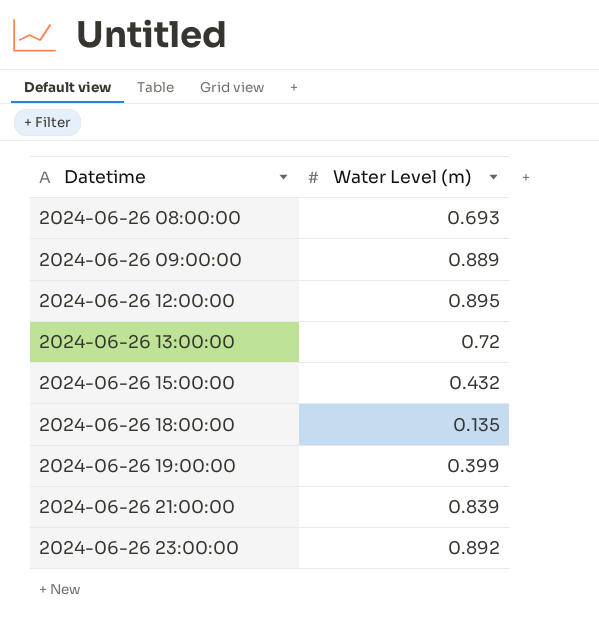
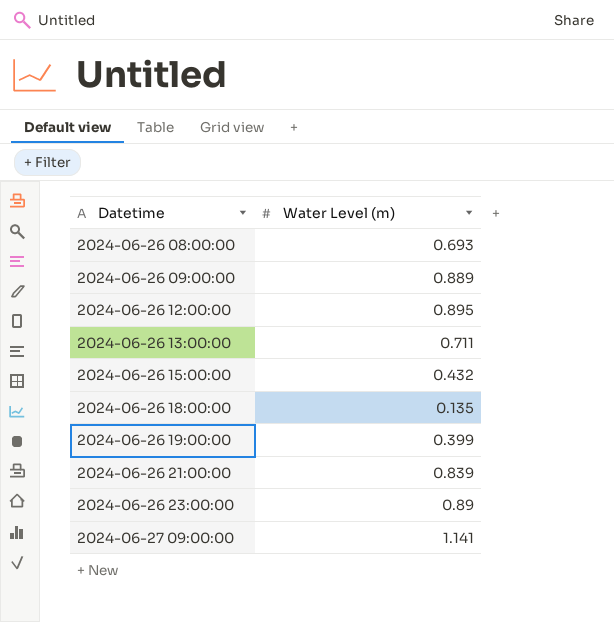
2024-06-26 13:00:00 | Water Level (m): 0.72 -> 0.711
2024-06-26 23:00:00 | Water Level (m): 0.892 -> 0.89
row 2024-06-27 09:00:00: none -> 1.141

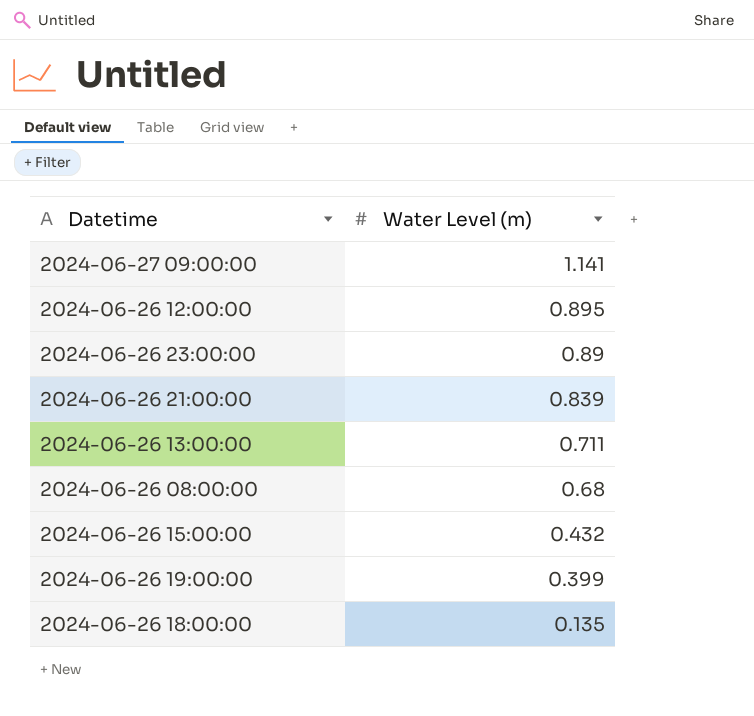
row order: Datetime ascending -> Water Level (m) descending
row 2024-06-26 09:00:00: 0.889 -> none
2024-06-26 08:00:00 | Water Level (m): 0.693 -> 0.68

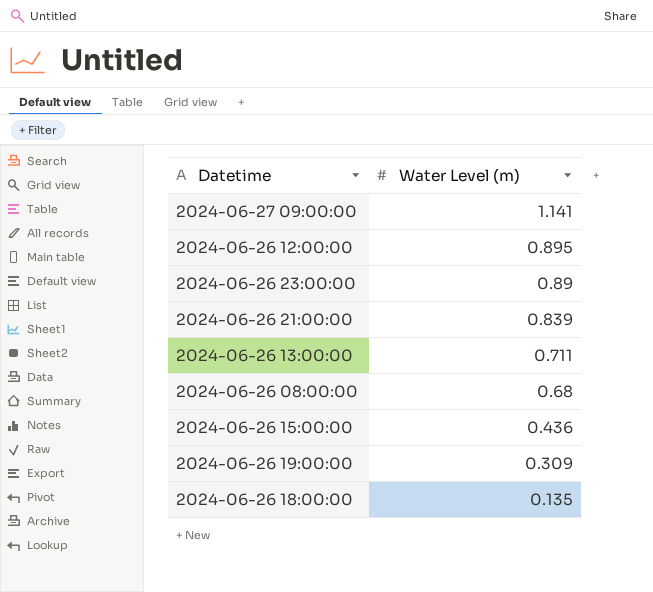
2024-06-26 15:00:00 | Water Level (m): 0.432 -> 0.436
2024-06-26 19:00:00 | Water Level (m): 0.399 -> 0.309

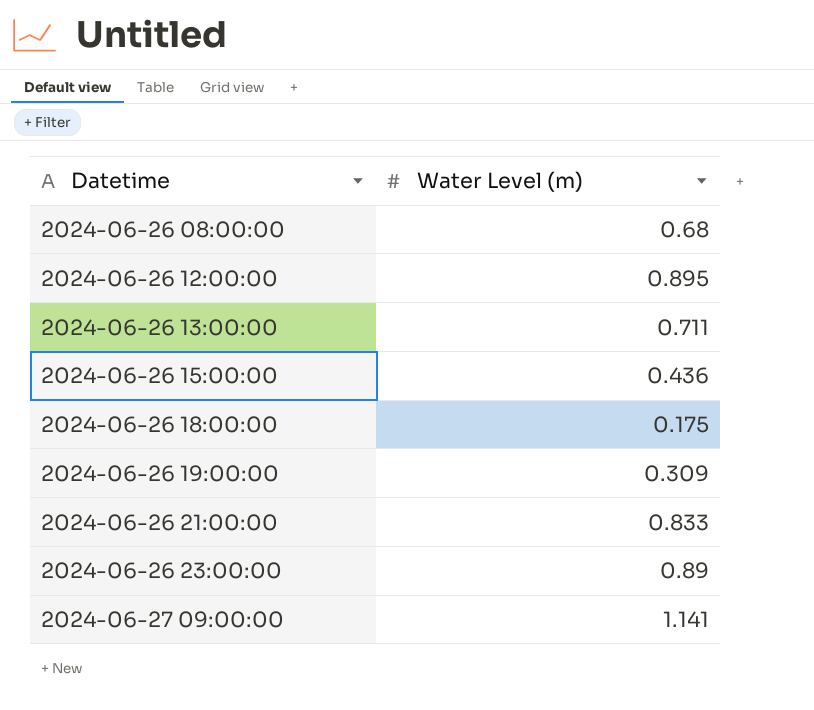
row order: Water Level (m) descending -> Datetime ascending
2024-06-26 18:00:00 | Water Level (m): 0.135 -> 0.175
2024-06-26 21:00:00 | Water Level (m): 0.839 -> 0.833

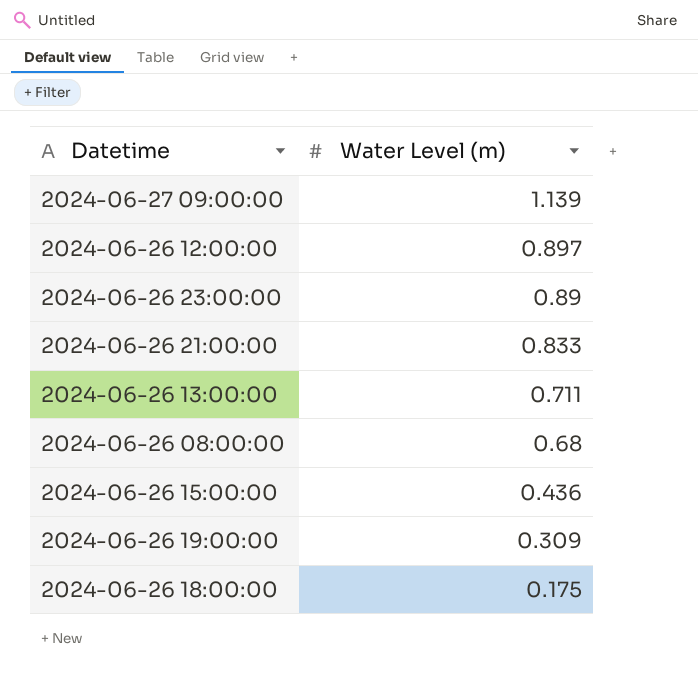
row order: Datetime ascending -> Water Level (m) descending
2024-06-27 09:00:00 | Water Level (m): 1.141 -> 1.139
2024-06-26 12:00:00 | Water Level (m): 0.895 -> 0.897

